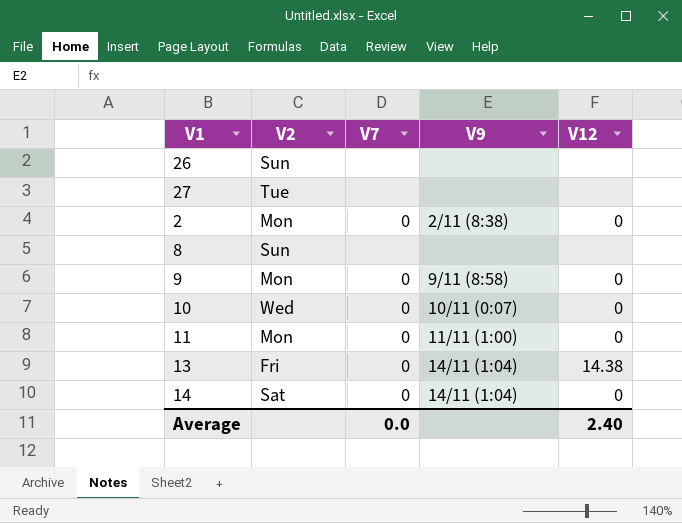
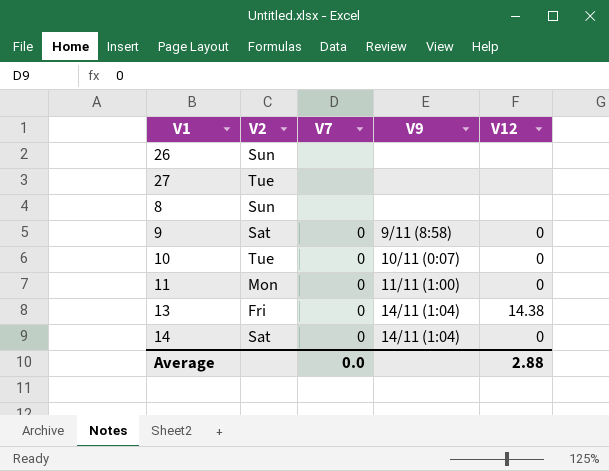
row 2: Mon | 0 | 2/11 (8:38) | 0 -> none
9 | V2: Mon -> Sat
10 | V2: Wed -> Tue
Average | V12: 2.40 -> 2.88

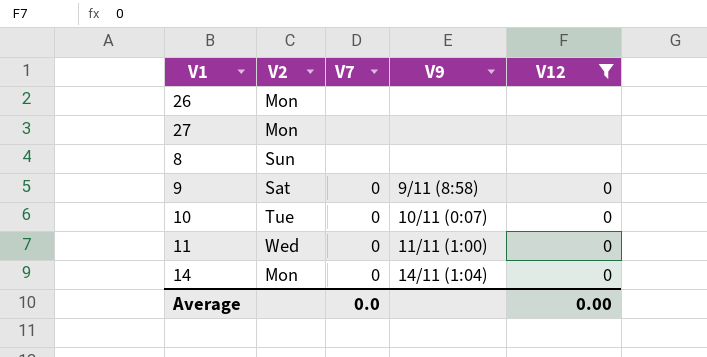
filter: none -> V12 != 14.38
26 | V2: Sun -> Mon
27 | V2: Tue -> Mon
11 | V2: Mon -> Wed
14 | V2: Sat -> Mon
Average | V12: 2.88 -> 0.00

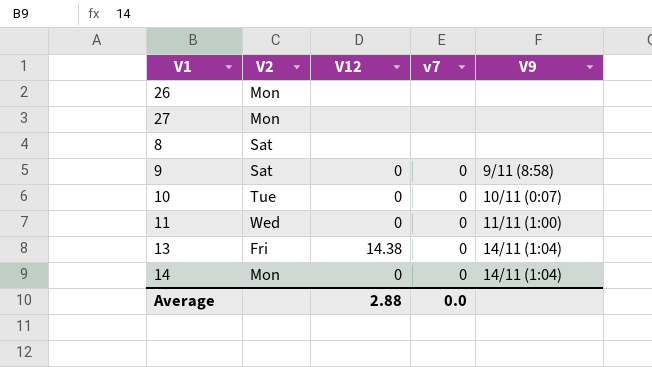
filter: V12 != 14.38 -> none
column V12 | position: 5 -> 3
column name: V7 -> v7
8 | V2: Sun -> Sat
Average | V12: 0.00 -> 2.88

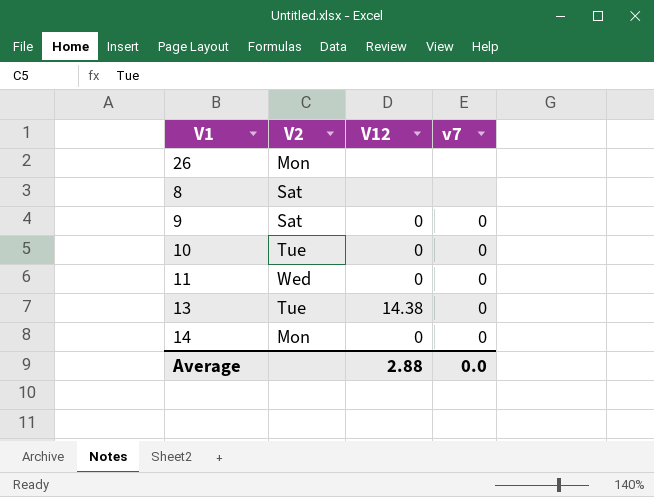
column V9 | position: 5 -> none
row 27: Mon | none | none | none -> none
13 | V2: Fri -> Tue

